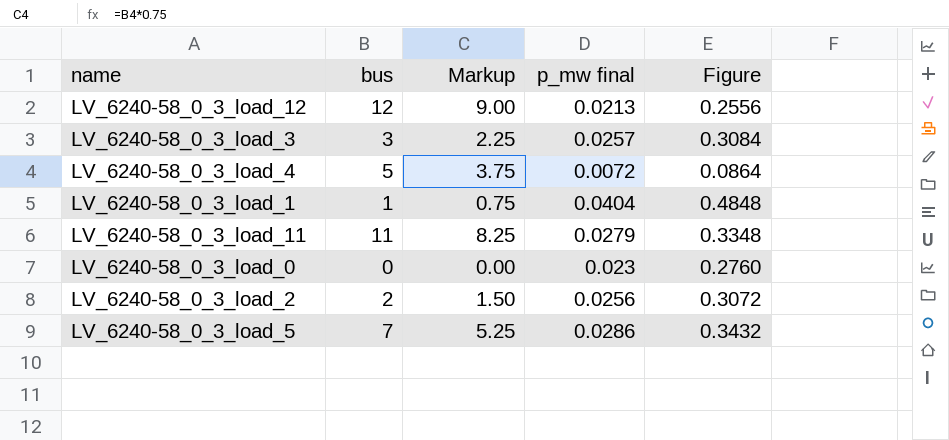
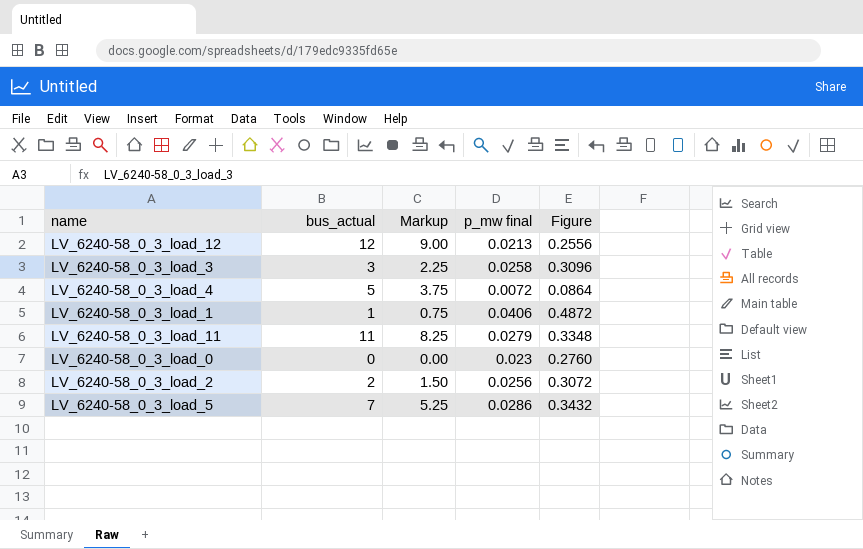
column name: bus -> bus_actual
LV_6240-58_0_3_load_3 | p_mw final: 0.0257 -> 0.0258
LV_6240-58_0_3_load_3 | Figure: 0.3084 -> 0.3096
LV_6240-58_0_3_load_1 | p_mw final: 0.0404 -> 0.0406
LV_6240-58_0_3_load_1 | Figure: 0.4848 -> 0.4872

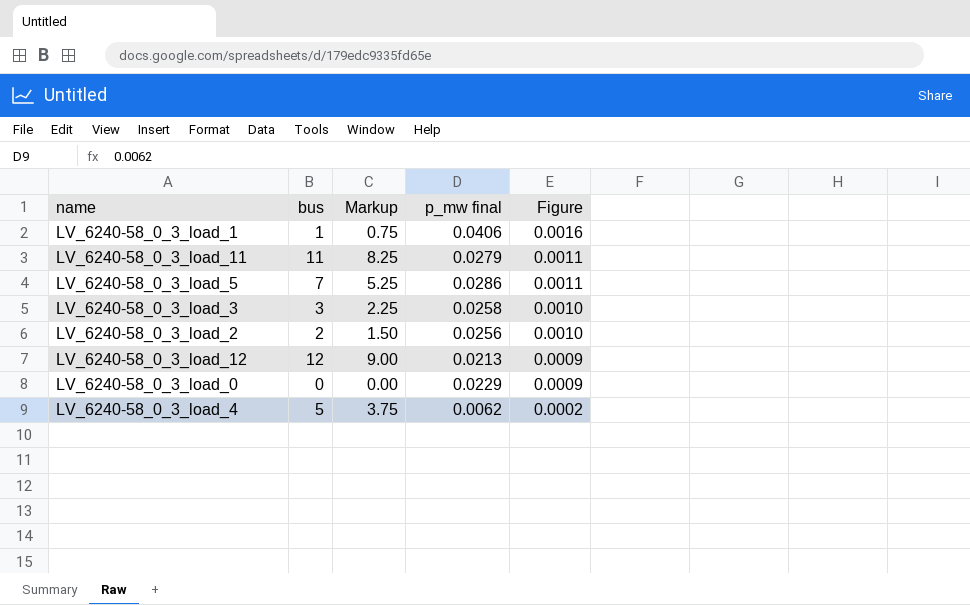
row order: none -> Figure descending
column name: bus_actual -> bus
column Figure | formula: [p_mw final] * 12 -> [p_mw final] * 0.04
LV_6240-58_0_3_load_0 | p_mw final: 0.023 -> 0.0229
LV_6240-58_0_3_load_4 | p_mw final: 0.0072 -> 0.0062

